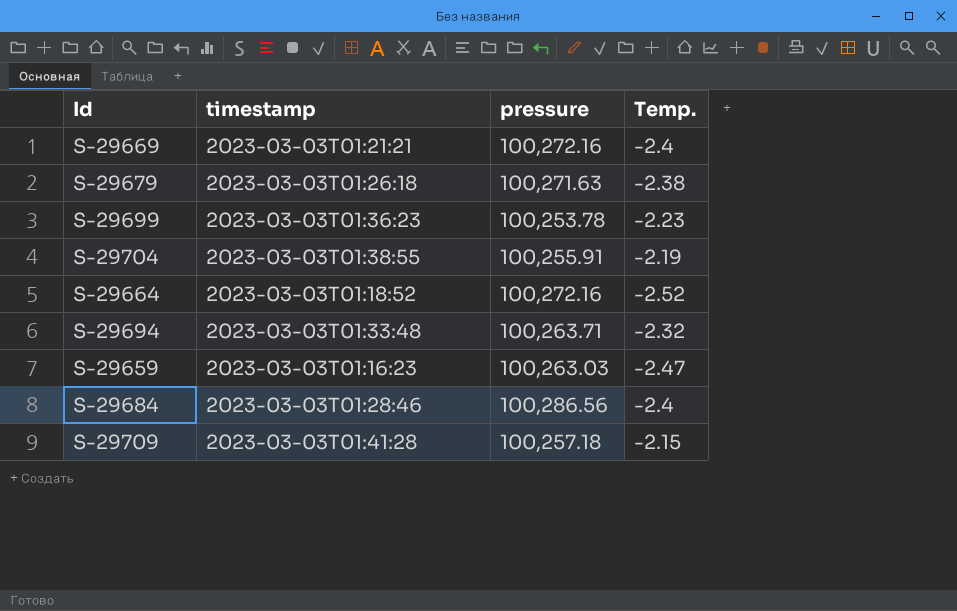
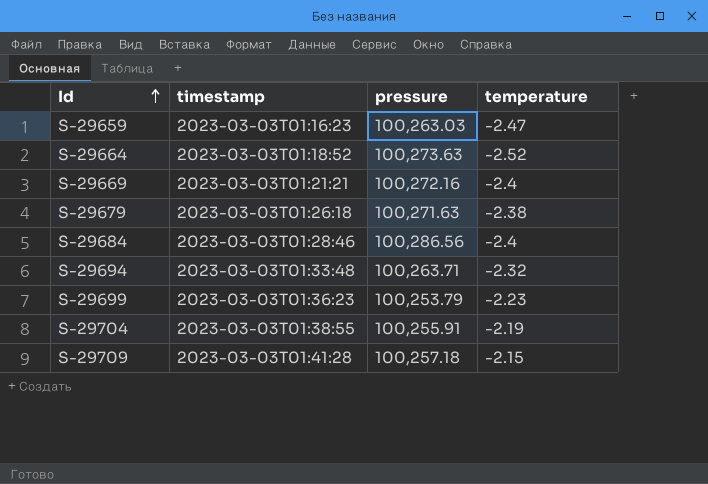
row order: none -> Id ascending
column name: Temp. -> temperature
S-29664 | pressure: 100,272.16 -> 100,273.63
S-29699 | pressure: 100,253.78 -> 100,253.79

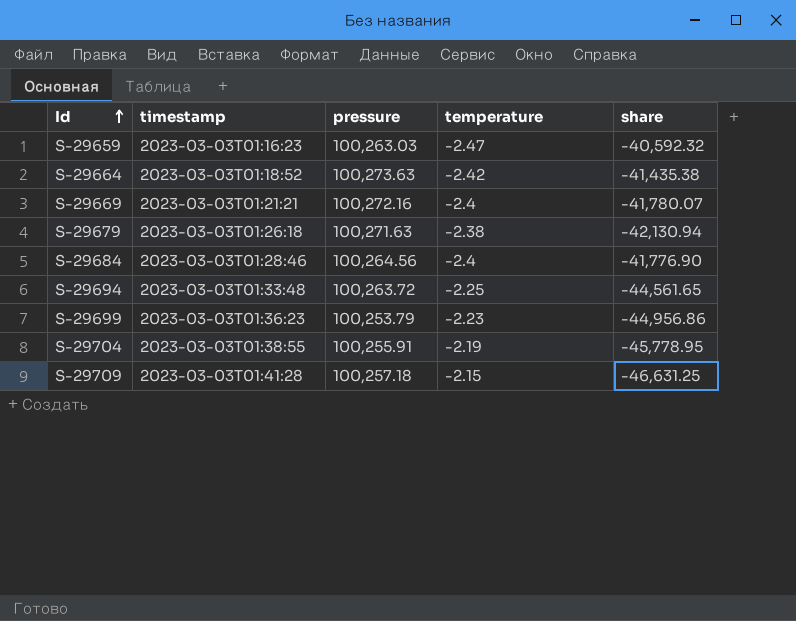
column share | formula: none -> [pressure] / [temperature]
S-29664 | temperature: -2.52 -> -2.42
S-29684 | pressure: 100,286.56 -> 100,264.56
S-29694 | pressure: 100,263.71 -> 100,263.72
S-29694 | temperature: -2.32 -> -2.25

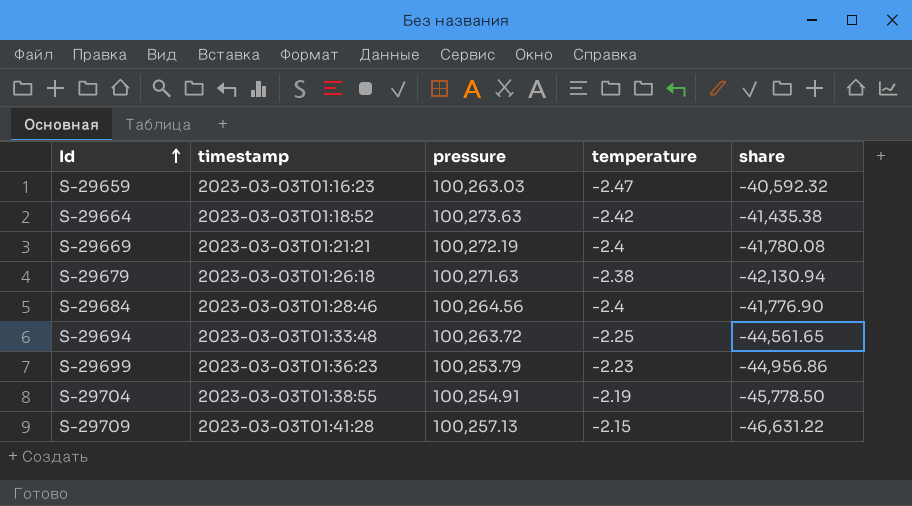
S-29669 | pressure: 100,272.16 -> 100,272.19
S-29669 | share: -41,780.07 -> -41,780.08
S-29704 | pressure: 100,255.91 -> 100,254.91
S-29704 | share: -45,778.95 -> -45,778.50
S-29709 | pressure: 100,257.18 -> 100,257.13
S-29709 | share: -46,631.25 -> -46,631.22

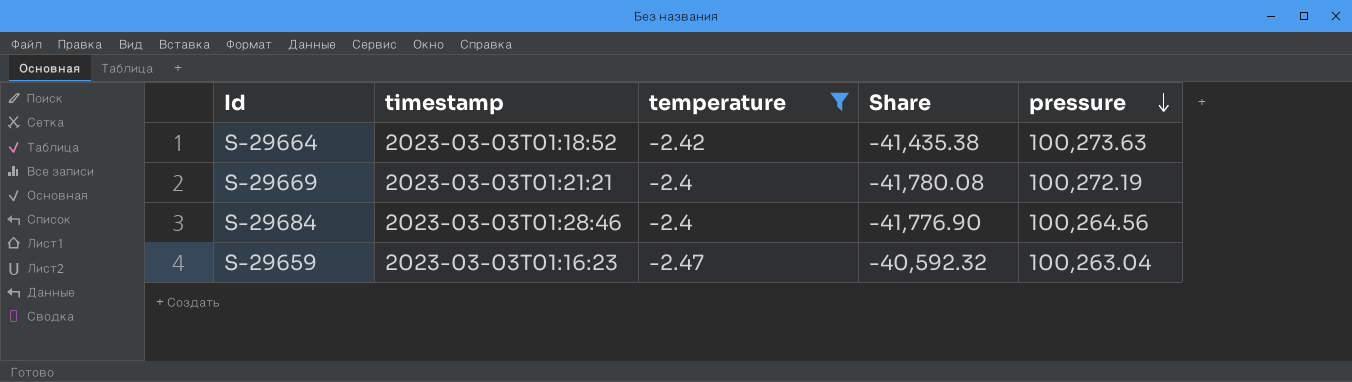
filter: none -> temperature <= -2.4
row order: Id ascending -> pressure descending
column name: share -> Share
column pressure | position: 3 -> 5
S-29659 | pressure: 100,263.03 -> 100,263.04

